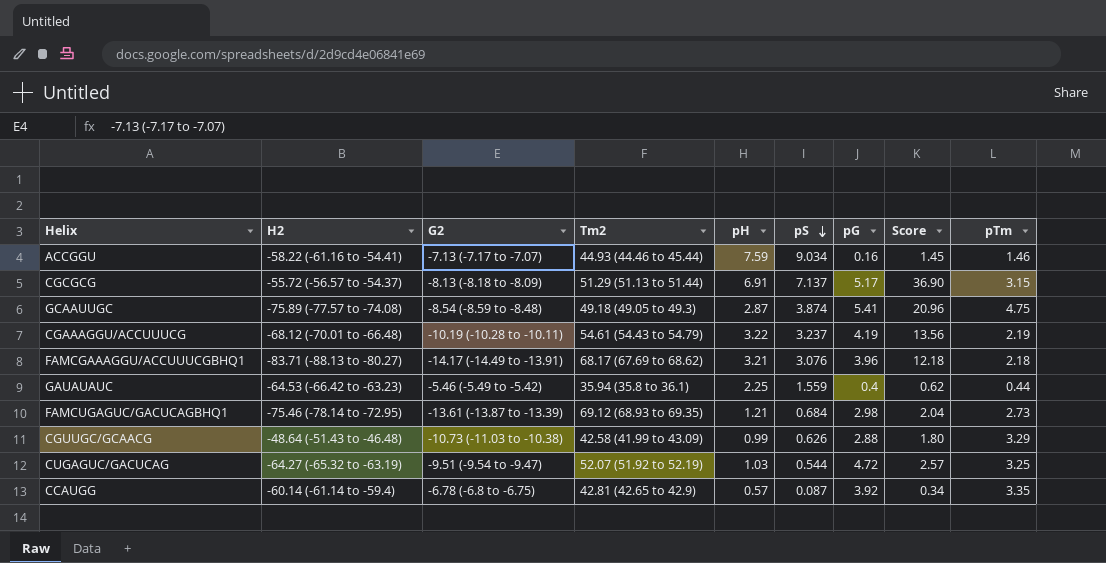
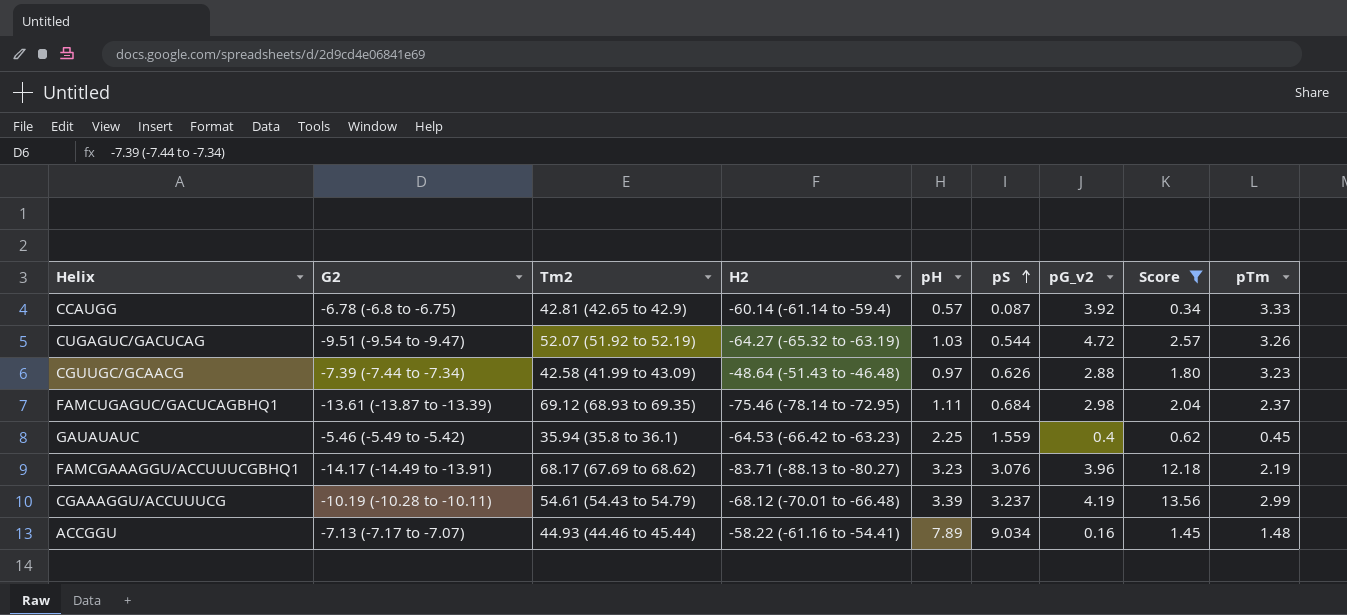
filter: none -> Score <= 13.56
row order: pS descending -> pS ascending
column H2 | position: 2 -> 4
column name: pG -> pG_v2
CCAUGG | pTm: 3.35 -> 3.33
CUGAGUC/GACUCAG | pTm: 3.25 -> 3.26
CGUUGC/GCAACG | G2: -10.73 (-11.03 to -10.38) -> -7.39 (-7.44 to -7.34)
CGUUGC/GCAACG | pH: 0.99 -> 0.97
CGUUGC/GCAACG | pTm: 3.29 -> 3.23
FAMCUGAGUC/GACUCAGBHQ1 | pH: 1.21 -> 1.11
FAMCUGAGUC/GACUCAGBHQ1 | pTm: 2.73 -> 2.37
GAUAUAUC | pTm: 0.44 -> 0.45
FAMCGAAAGGU/ACCUUUCGBHQ1 | pH: 3.21 -> 3.23
FAMCGAAAGGU/ACCUUUCGBHQ1 | pTm: 2.18 -> 2.19
CGAAAGGU/ACCUUUCG | pH: 3.22 -> 3.39
CGAAAGGU/ACCUUUCG | pTm: 2.19 -> 2.99
ACCGGU | pH: 7.59 -> 7.89
ACCGGU | pTm: 1.46 -> 1.48

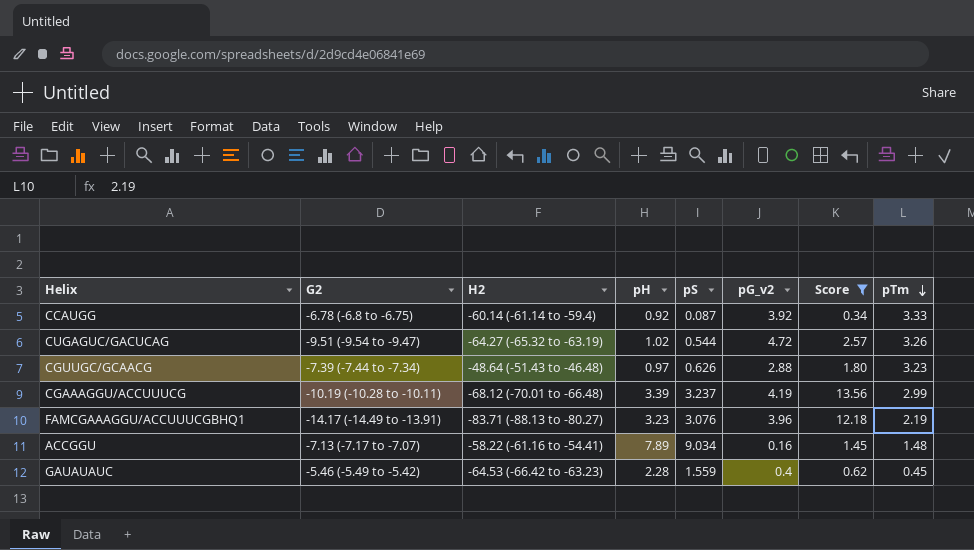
row order: pS ascending -> pTm descending
column Tm2 | position: 3 -> none
row FAMCUGAGUC/GACUCAGBHQ1: -13.61 (-13.87 to -13.39) | 69.12 (68.93 to 69.35) | -75.46 (-78.14 to -72.95) | 1.11 | 0.684 | 2.98 | 2.04 | 2.37 -> none
CCAUGG | pH: 0.57 -> 0.92
CUGAGUC/GACUCAG | pH: 1.03 -> 1.02
GAUAUAUC | pH: 2.25 -> 2.28

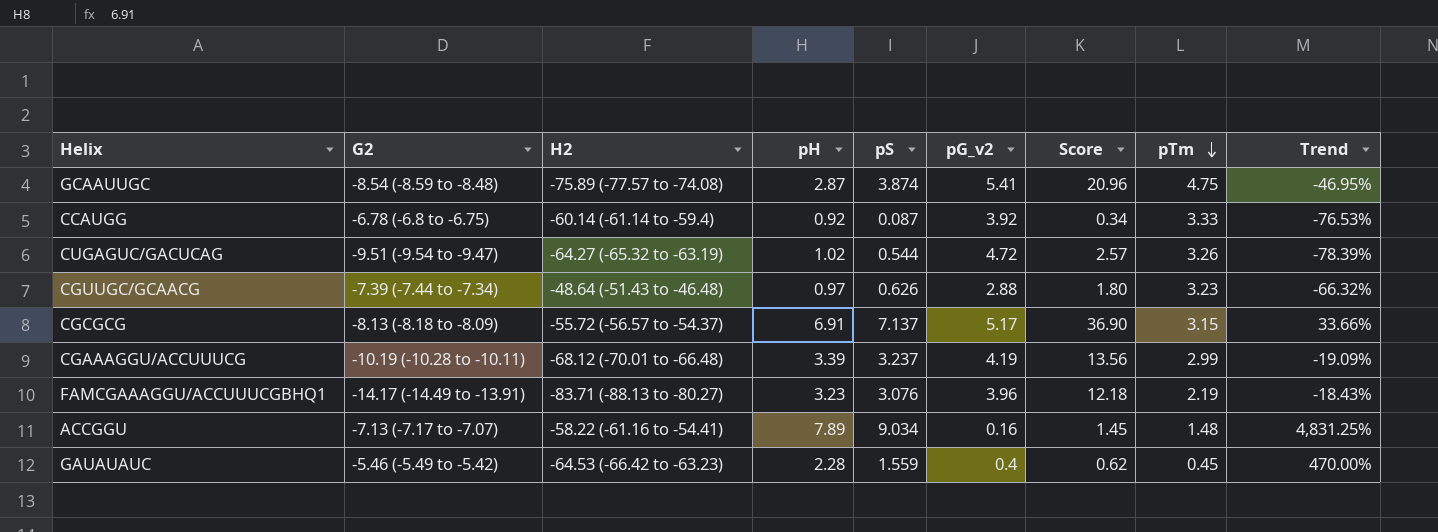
filter: Score <= 13.56 -> none
column Trend | formula: none -> ([pH] - [pG_v2]) / [pG_v2]

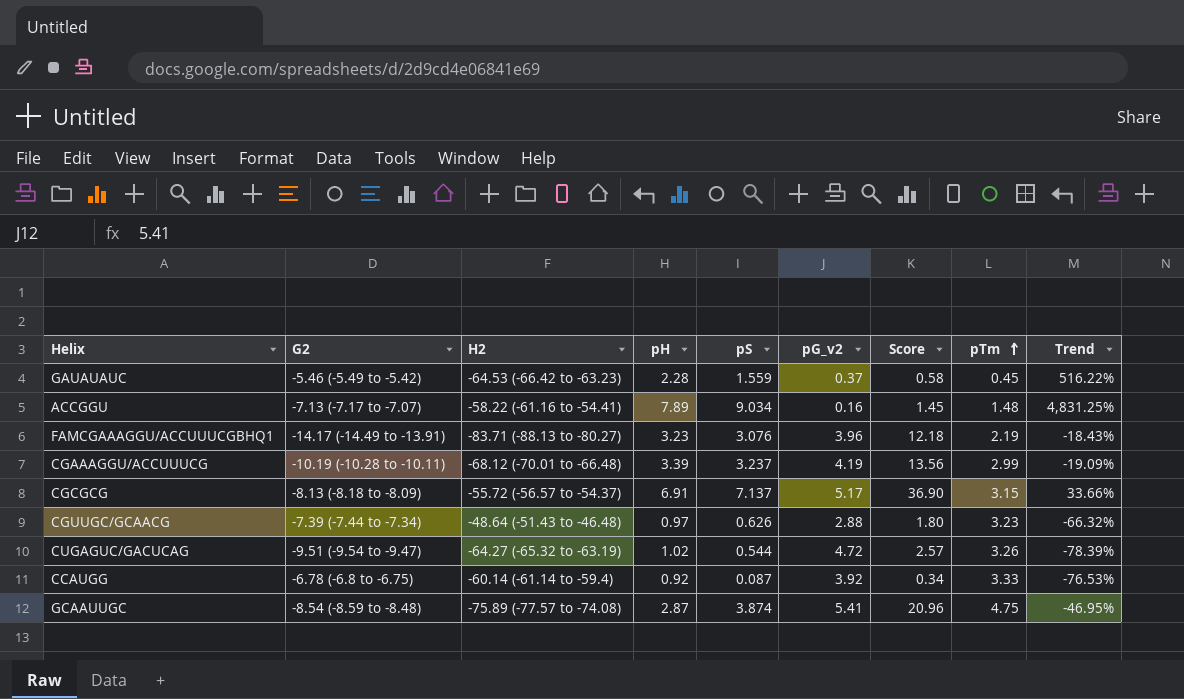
row order: pTm descending -> pTm ascending
GAUAUAUC | pG_v2: 0.4 -> 0.37
GAUAUAUC | Score: 0.62 -> 0.58
GAUAUAUC | Trend: 470.00% -> 516.22%

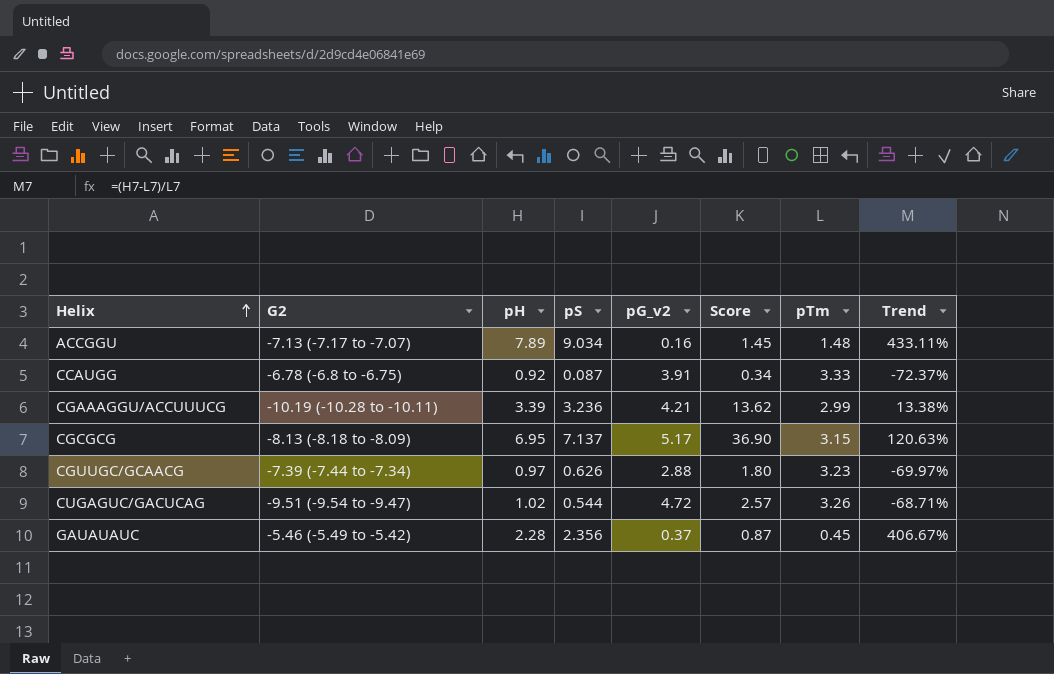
row order: pTm ascending -> Helix ascending
column H2 | position: 3 -> none
column Trend | formula: ([pH] - [pG_v2]) / [pG_v2] -> ([pH] - [pTm]) / [pTm]
row FAMCGAAAGGU/ACCUUUCGBHQ1: -14.17 (-14.49 to -13.91) | -83.71 (-88.13 to -80.27) | 3.23 | 3.076 | 3.96 | 12.18 | 2.19 | -18.43% -> none
row GCAAUUGC: -8.54 (-8.59 to -8.48) | -75.89 (-77.57 to -74.08) | 2.87 | 3.874 | 5.41 | 20.96 | 4.75 | -46.95% -> none
CCAUGG | pG_v2: 3.92 -> 3.91
CGAAAGGU/ACCUUUCG | pS: 3.237 -> 3.236
CGAAAGGU/ACCUUUCG | pG_v2: 4.19 -> 4.21
CGAAAGGU/ACCUUUCG | Score: 13.56 -> 13.62
CGCGCG | pH: 6.91 -> 6.95
GAUAUAUC | pS: 1.559 -> 2.356
GAUAUAUC | Score: 0.58 -> 0.87

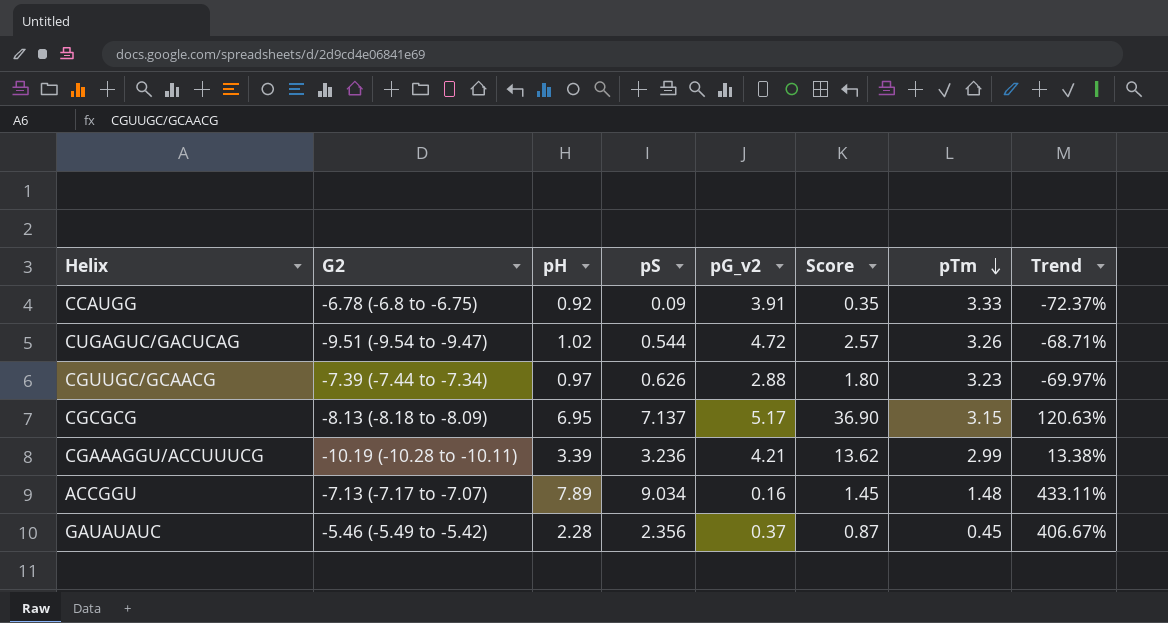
row order: Helix ascending -> pTm descending
CCAUGG | pS: 0.087 -> 0.09
CCAUGG | Score: 0.34 -> 0.35

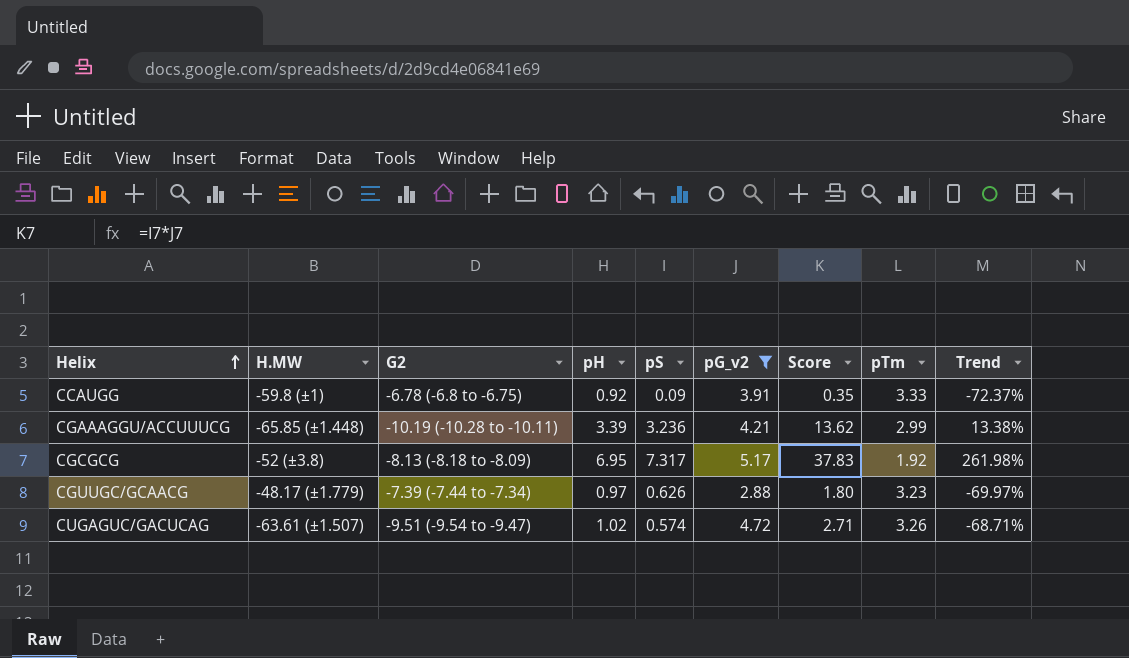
filter: none -> pG_v2 >= 2.88
row order: pTm descending -> Helix ascending
column H.MW | position: none -> 2
CGCGCG | pS: 7.137 -> 7.317
CGCGCG | Score: 36.90 -> 37.83
CGCGCG | pTm: 3.15 -> 1.92
CGCGCG | Trend: 120.63% -> 261.98%
CUGAGUC/GACUCAG | pS: 0.544 -> 0.574
CUGAGUC/GACUCAG | Score: 2.57 -> 2.71

